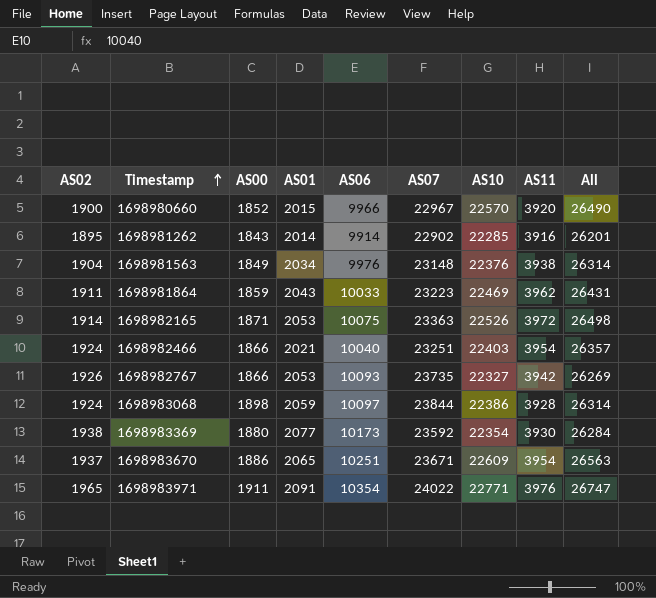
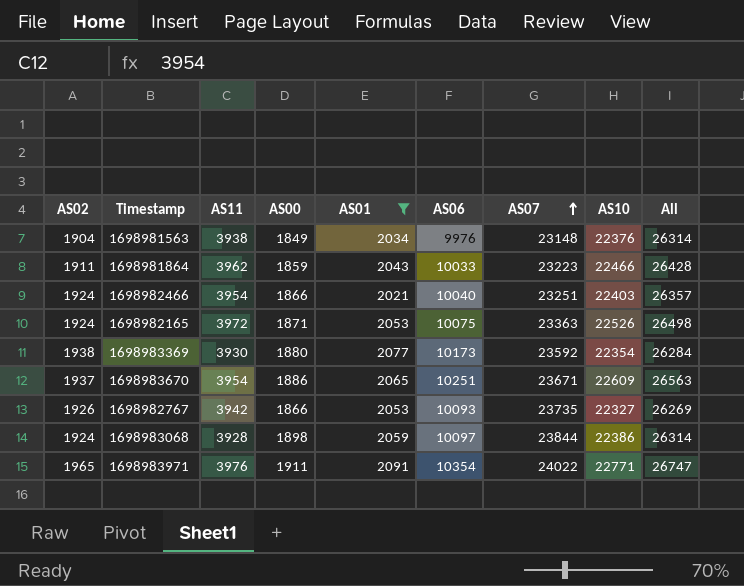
filter: none -> AS01 >= 2021
row order: Timestamp ascending -> AS07 ascending
column AS11 | position: 8 -> 3
1698981864 | AS10: 22469 -> 22466
1698981864 | All: 26431 -> 26428
1698982165 | AS02: 1914 -> 1924

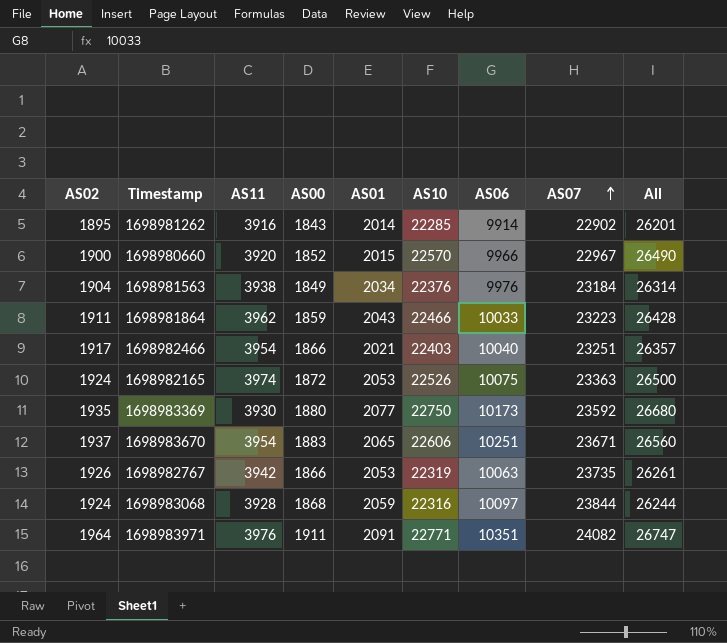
filter: AS01 >= 2021 -> none
column AS10 | position: 8 -> 6
1698981563 | AS07: 23148 -> 23184
1698982466 | AS02: 1924 -> 1917
1698982165 | AS11: 3972 -> 3974
1698982165 | AS00: 1871 -> 1872
1698982165 | All: 26498 -> 26500
1698983369 | AS02: 1938 -> 1935
1698983369 | AS10: 22354 -> 22750
1698983369 | All: 26284 -> 26680
1698983670 | AS00: 1886 -> 1883
1698983670 | AS10: 22609 -> 22606
1698983670 | All: 26563 -> 26560
1698982767 | AS10: 22327 -> 22319
1698982767 | AS06: 10093 -> 10063
1698982767 | All: 26269 -> 26261
1698983068 | AS00: 1898 -> 1868
1698983068 | AS10: 22386 -> 22316
1698983068 | All: 26314 -> 26244
1698983971 | AS02: 1965 -> 1964
1698983971 | AS06: 10354 -> 10351
1698983971 | AS07: 24022 -> 24082

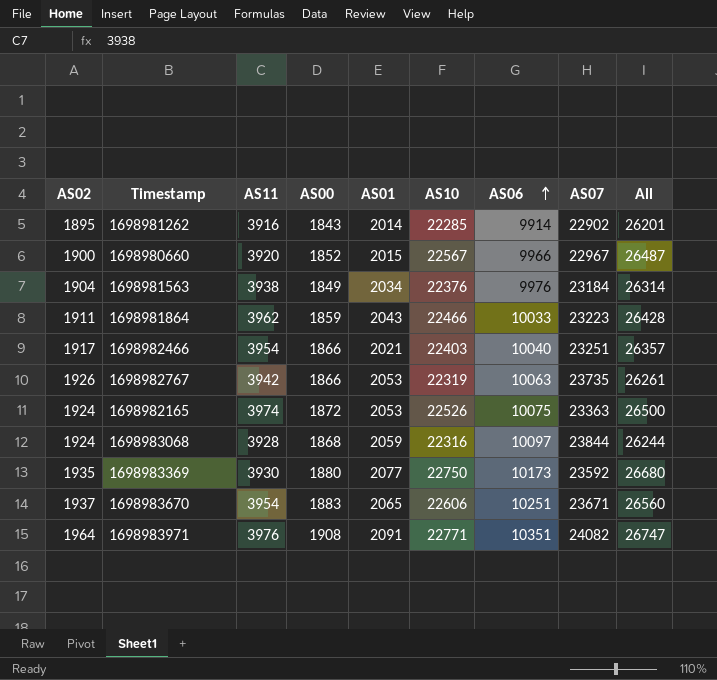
row order: AS07 ascending -> AS06 ascending
1698980660 | AS10: 22570 -> 22567
1698980660 | All: 26490 -> 26487
1698983971 | AS00: 1911 -> 1908

